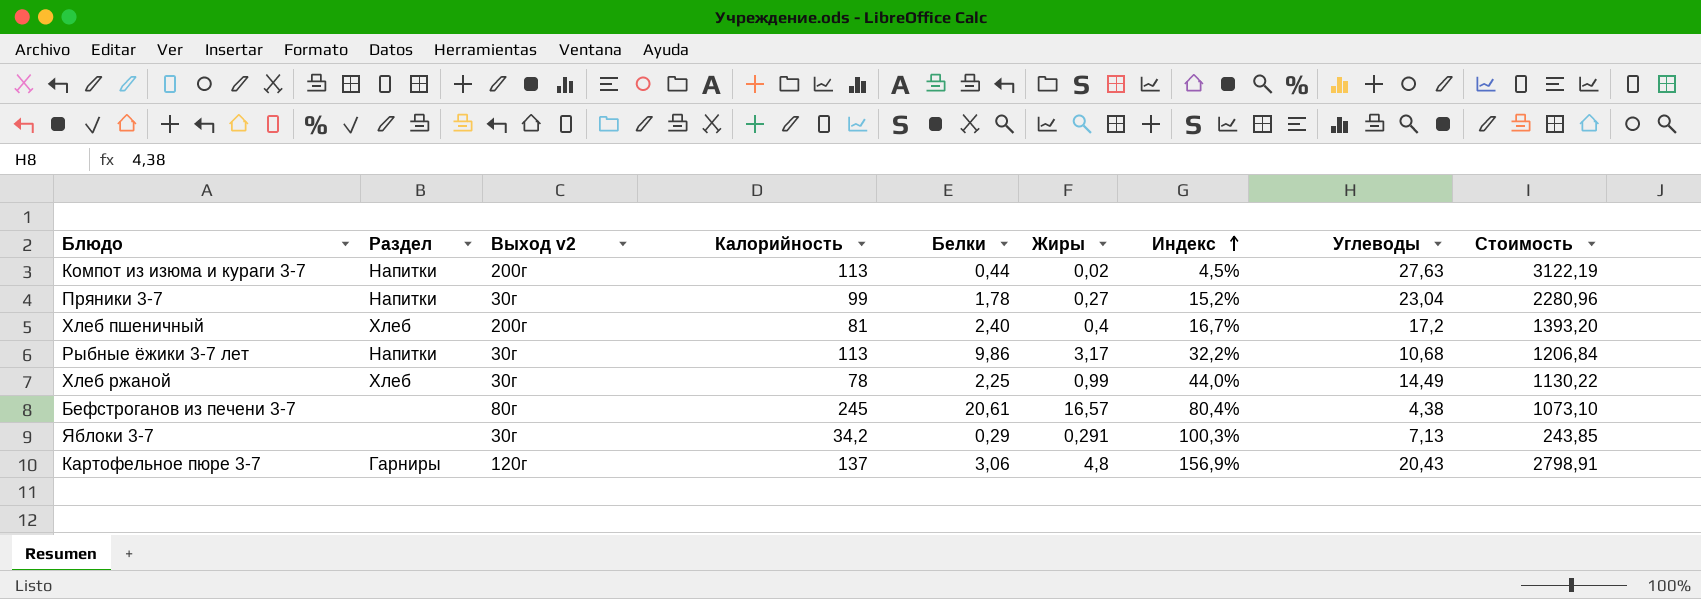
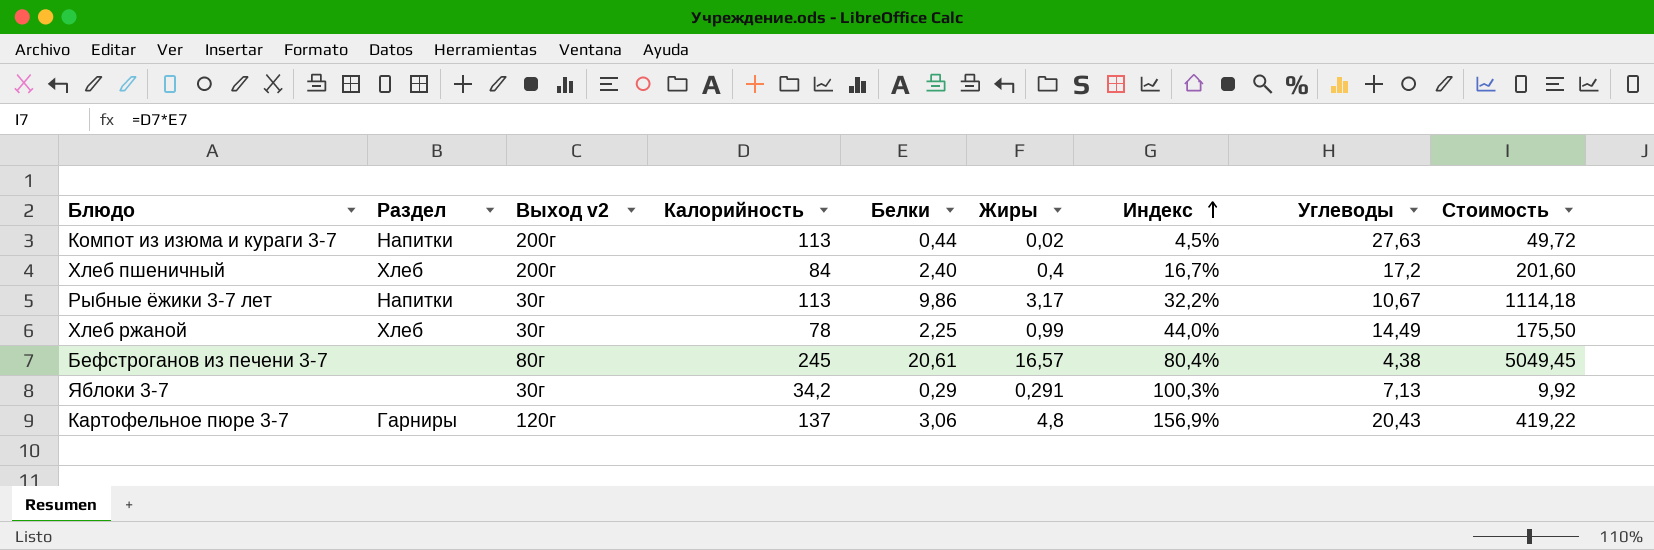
column Стоимость | formula: [Калорийность] * [Углеводы] -> [Калорийность] * [Белки]
row Пряники 3-7: Напитки | 30г | 99 | 1,78 | 0,27 | 15,2% | 23,04 | 2280,96 -> none
Хлеб пшеничный | Калорийность: 81 -> 84
Рыбные ёжики 3-7 лет | Углеводы: 10,68 -> 10,67

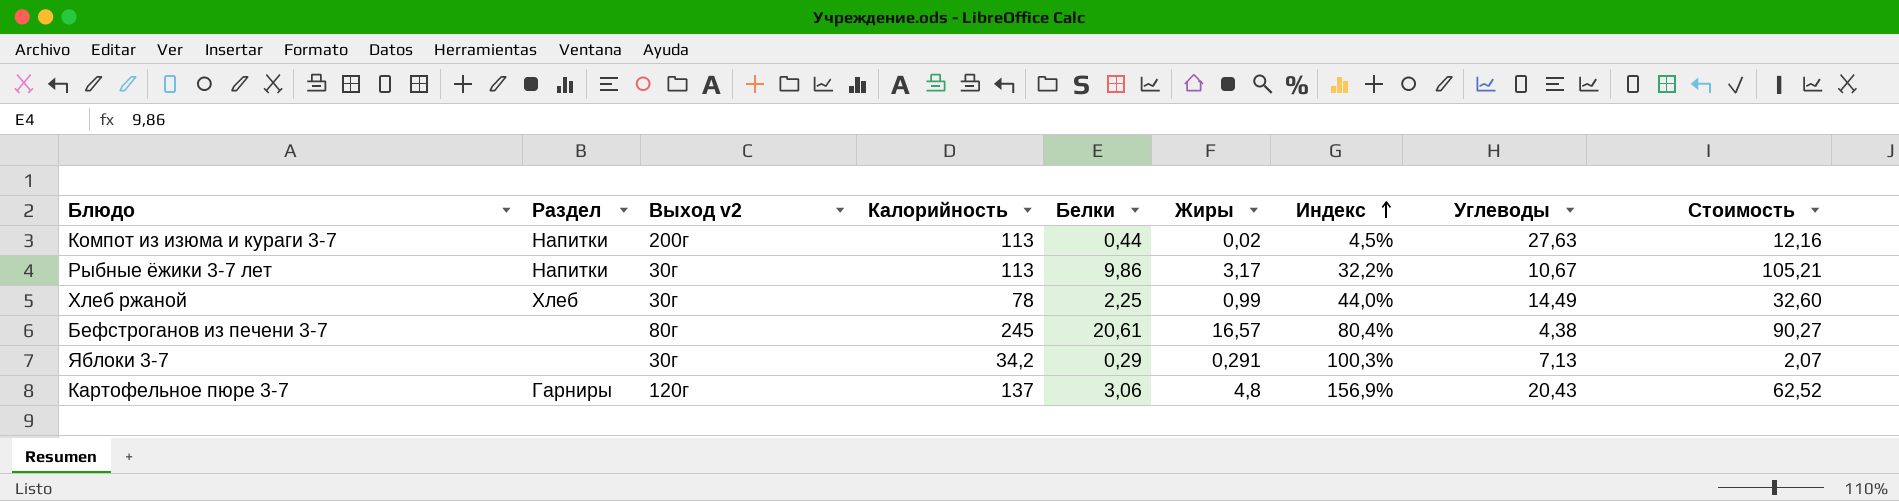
column Стоимость | formula: [Калорийность] * [Белки] -> [Белки] * [Углеводы]
row Хлеб пшеничный: Хлеб | 200г | 84 | 2,40 | 0,4 | 16,7% | 17,2 | 201,60 -> none

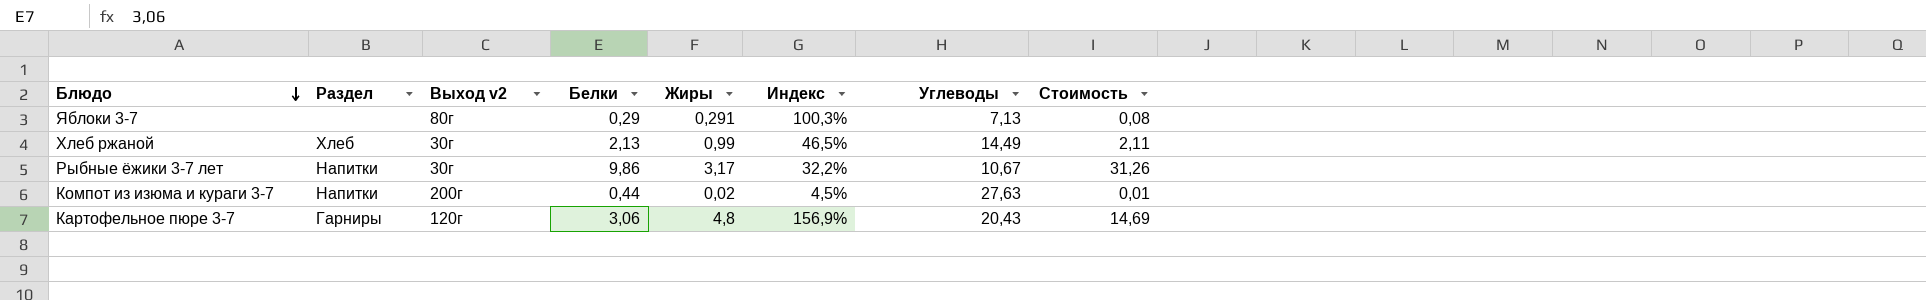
row order: Индекс ascending -> Блюдо descending
column Калорийность | position: 4 -> none
column Стоимость | formula: [Белки] * [Углеводы] -> [Белки] * [Жиры]
row Бефстроганов из печени 3-7: none | 80г | 245 | 20,61 | 16,57 | 80,4% | 4,38 | 90,27 -> none
Яблоки 3-7 | Выход v2: 30г -> 80г
Хлеб ржаной | Белки: 2,25 -> 2,13
Хлеб ржаной | Индекс: 44,0% -> 46,5%

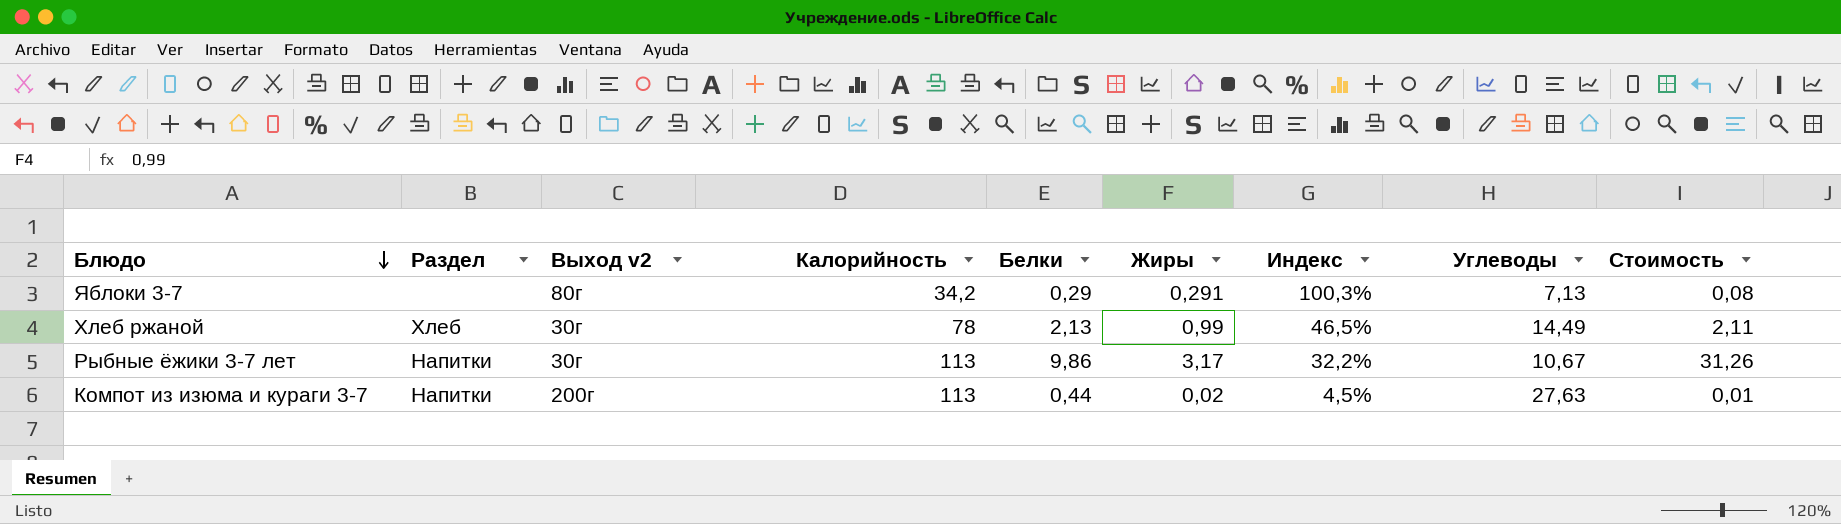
column Калорийность | position: none -> 4
row Картофельное пюре 3-7: Гарниры | 120г | 3,06 | 4,8 | 156,9% | 20,43 | 14,69 -> none

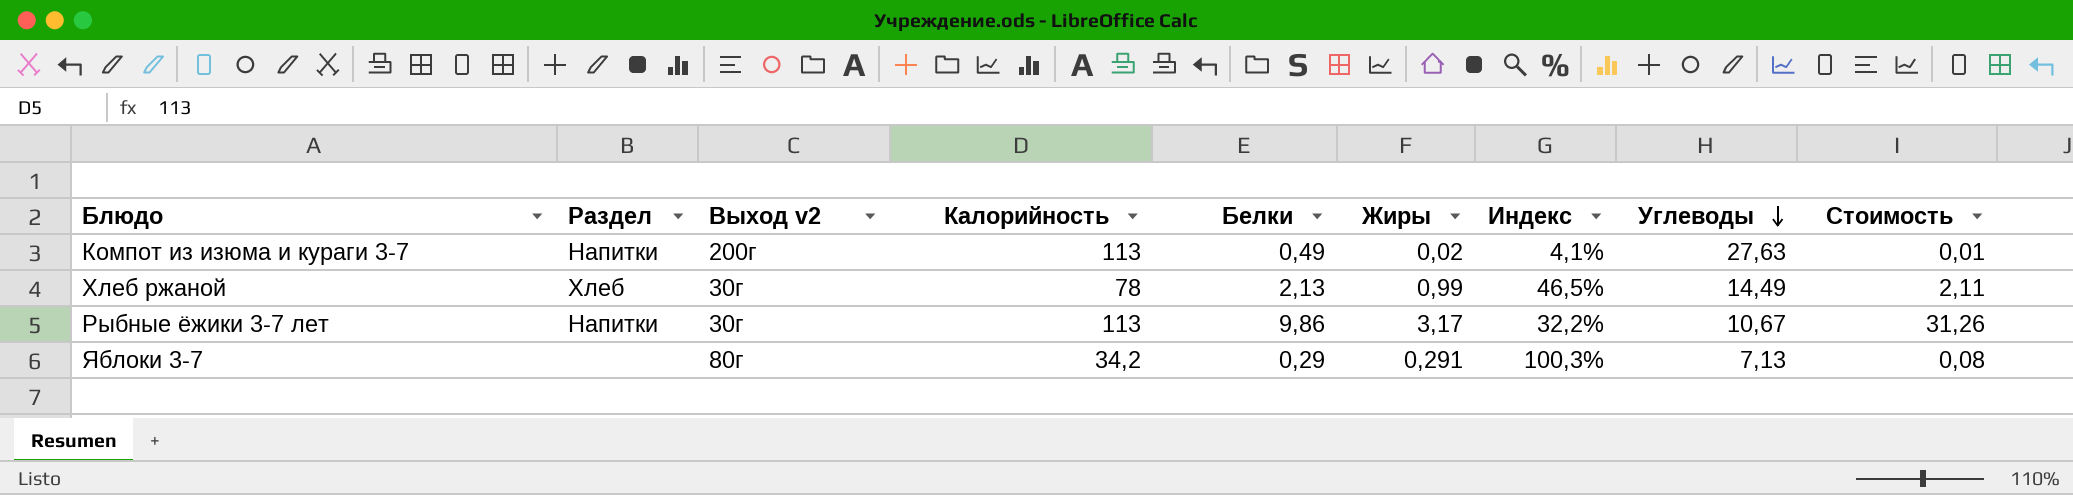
row order: Блюдо descending -> Углеводы descending
Компот из изюма и кураги 3-7 | Белки: 0,44 -> 0,49
Компот из изюма и кураги 3-7 | Индекс: 4,5% -> 4,1%

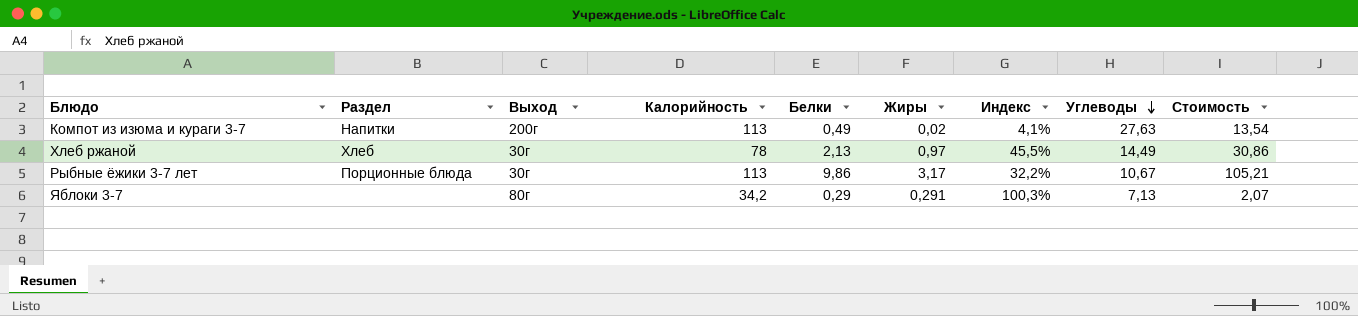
column name: Выход v2 -> Выход
column Стоимость | formula: [Белки] * [Жиры] -> [Белки] * [Углеводы]
Хлеб ржаной | Жиры: 0,99 -> 0,97
Хлеб ржаной | Индекс: 46,5% -> 45,5%
Рыбные ёжики 3-7 лет | Раздел: Напитки -> Порционные блюда

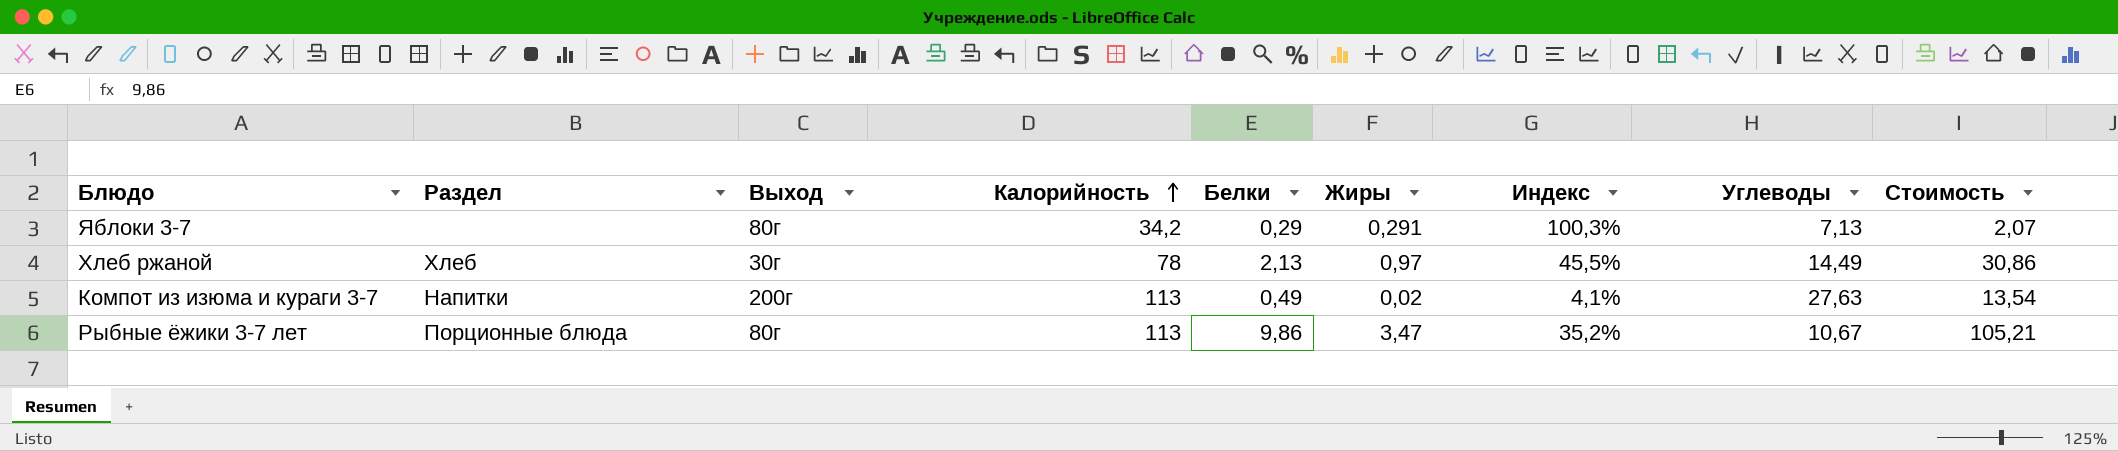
row order: Углеводы descending -> Калорийность ascending
Рыбные ёжики 3-7 лет | Выход: 30г -> 80г
Рыбные ёжики 3-7 лет | Жиры: 3,17 -> 3,47
Рыбные ёжики 3-7 лет | Индекс: 32,2% -> 35,2%

